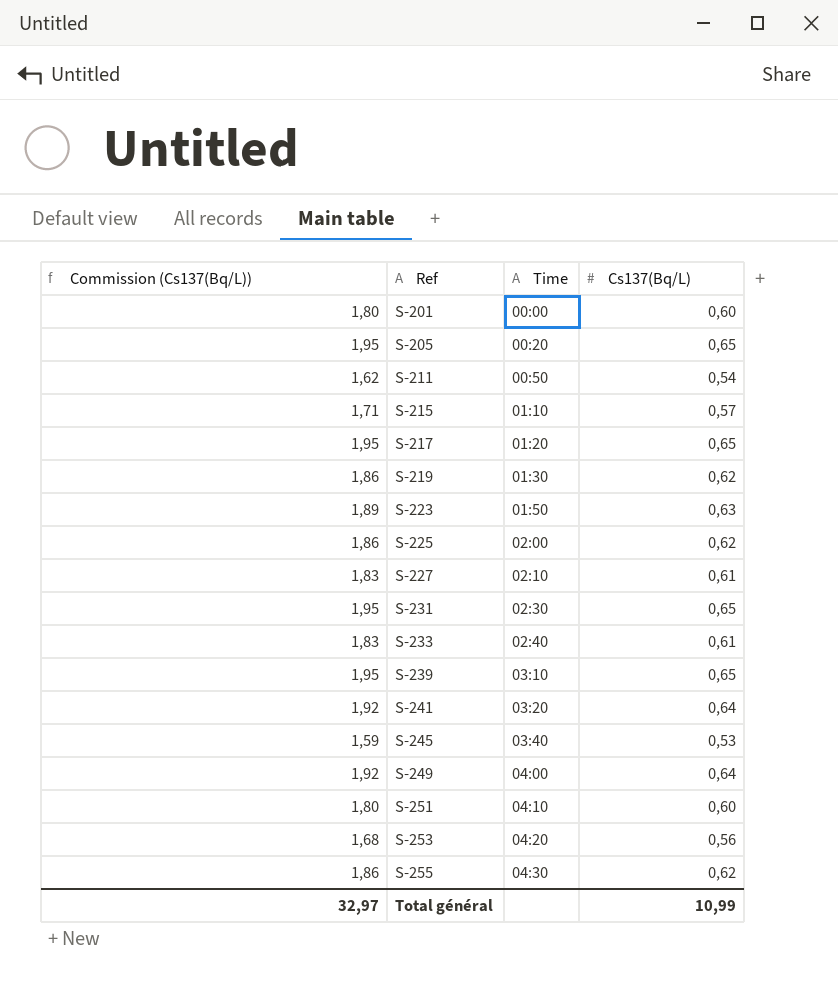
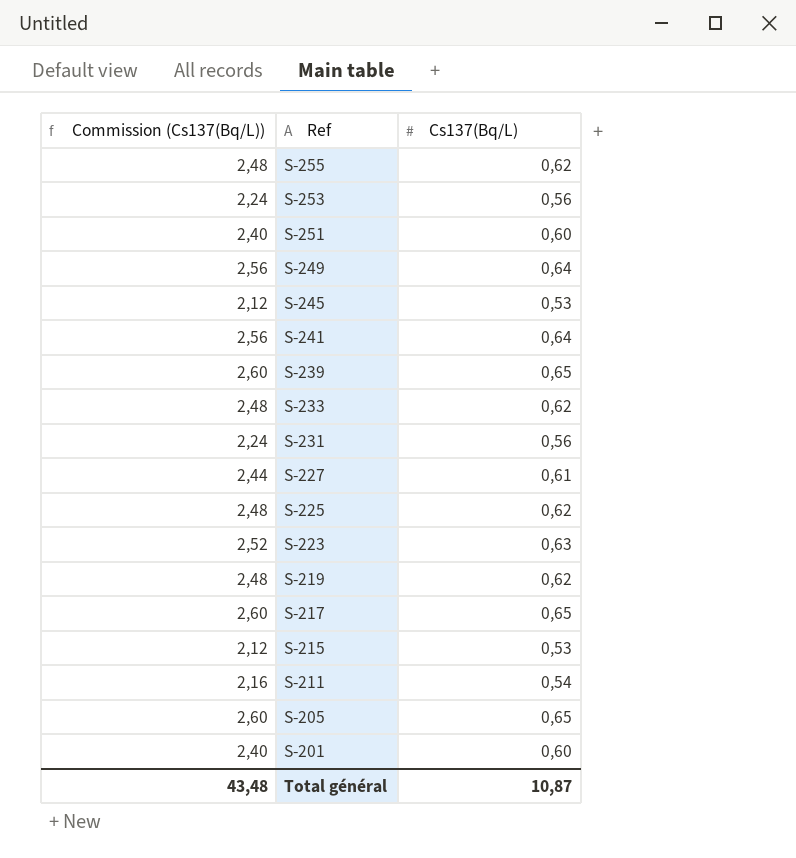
row order: Ref ascending -> Ref descending
column Time | position: 3 -> none
column Commission (Cs137(Bq/L)) | formula: [Cs137(Bq/L)] * 3 -> [Cs137(Bq/L)] * 4
S-233 | Cs137(Bq/L): 0,61 -> 0,62
S-231 | Cs137(Bq/L): 0,65 -> 0,56
S-215 | Cs137(Bq/L): 0,57 -> 0,53
Total général | Commission (Cs137(Bq/L)): 32,97 -> 43,48
Total général | Cs137(Bq/L): 10,99 -> 10,87

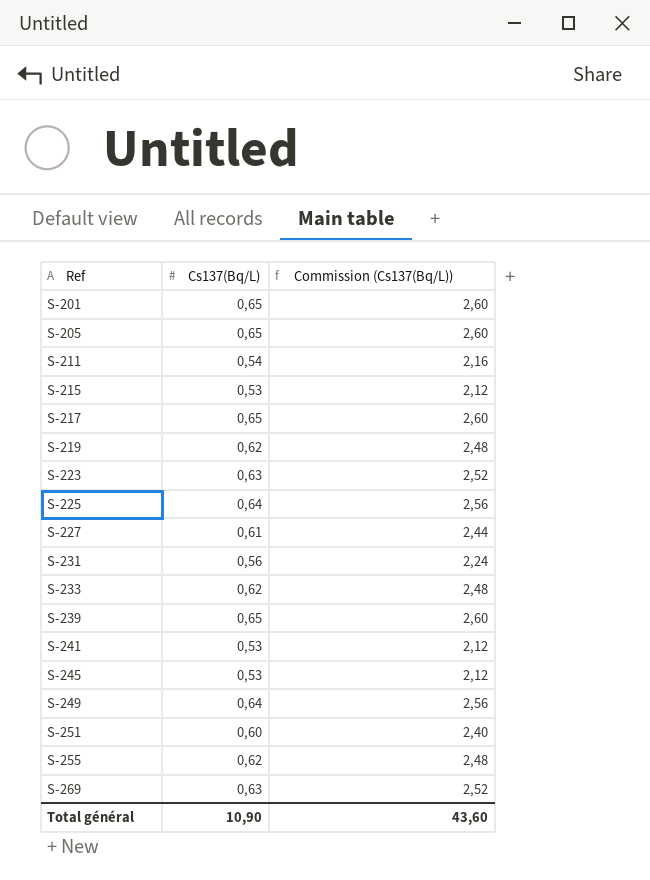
row order: Ref descending -> Ref ascending
column Commission (Cs137(Bq/L)) | position: 1 -> 3
row S-253: 2,24 | 0,56 -> none
S-201 | Cs137(Bq/L): 0,60 -> 0,65
S-201 | Commission (Cs137(Bq/L)): 2,40 -> 2,60
S-225 | Cs137(Bq/L): 0,62 -> 0,64
S-225 | Commission (Cs137(Bq/L)): 2,48 -> 2,56
S-241 | Cs137(Bq/L): 0,64 -> 0,53
S-241 | Commission (Cs137(Bq/L)): 2,56 -> 2,12
row S-269: none -> 0,63 | 2,52
Total général | Cs137(Bq/L): 10,87 -> 10,90
Total général | Commission (Cs137(Bq/L)): 43,48 -> 43,60

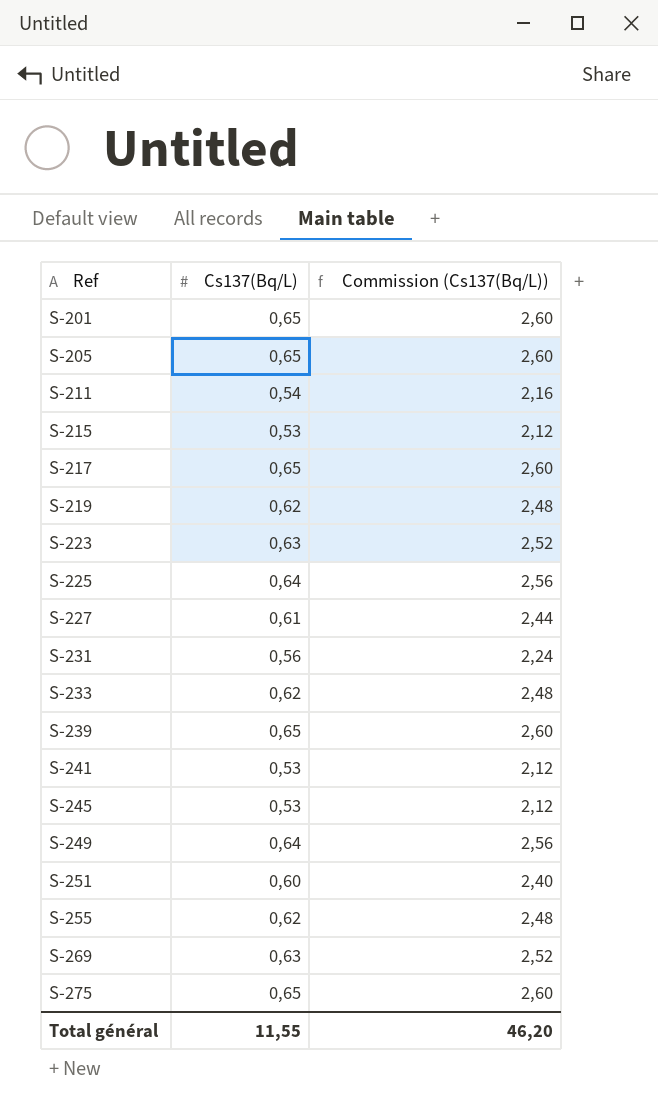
row S-275: none -> 0,65 | 2,60
Total général | Cs137(Bq/L): 10,90 -> 11,55
Total général | Commission (Cs137(Bq/L)): 43,60 -> 46,20

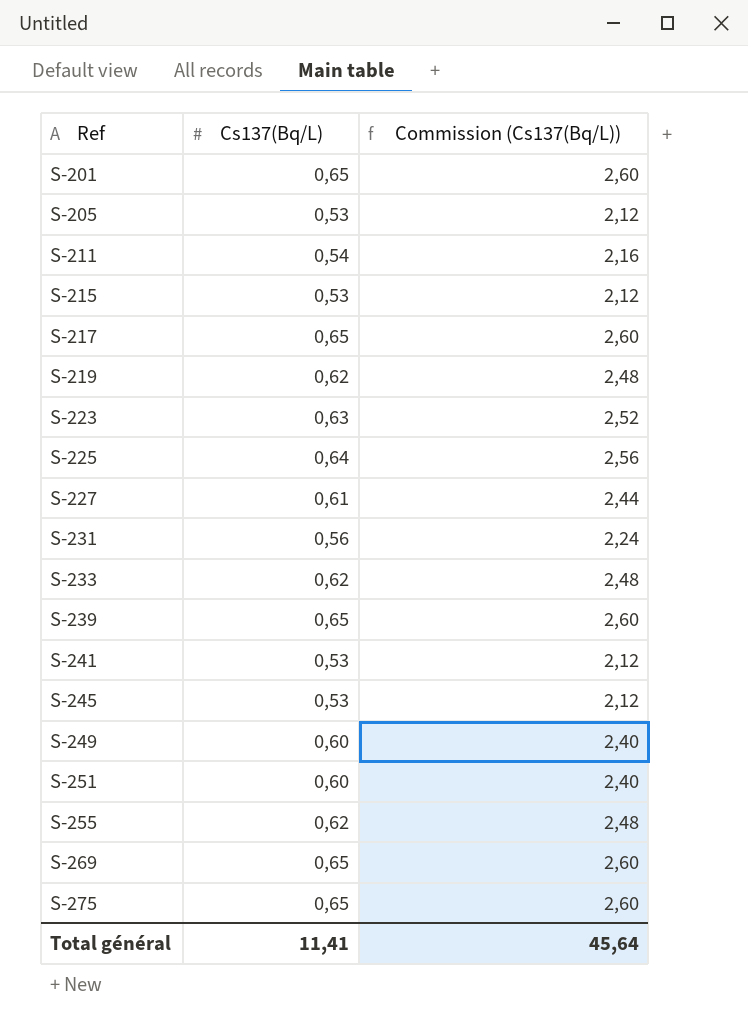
S-205 | Cs137(Bq/L): 0,65 -> 0,53
S-205 | Commission (Cs137(Bq/L)): 2,60 -> 2,12
S-249 | Cs137(Bq/L): 0,64 -> 0,60
S-249 | Commission (Cs137(Bq/L)): 2,56 -> 2,40
S-269 | Cs137(Bq/L): 0,63 -> 0,65
S-269 | Commission (Cs137(Bq/L)): 2,52 -> 2,60
Total général | Cs137(Bq/L): 11,55 -> 11,41
Total général | Commission (Cs137(Bq/L)): 46,20 -> 45,64

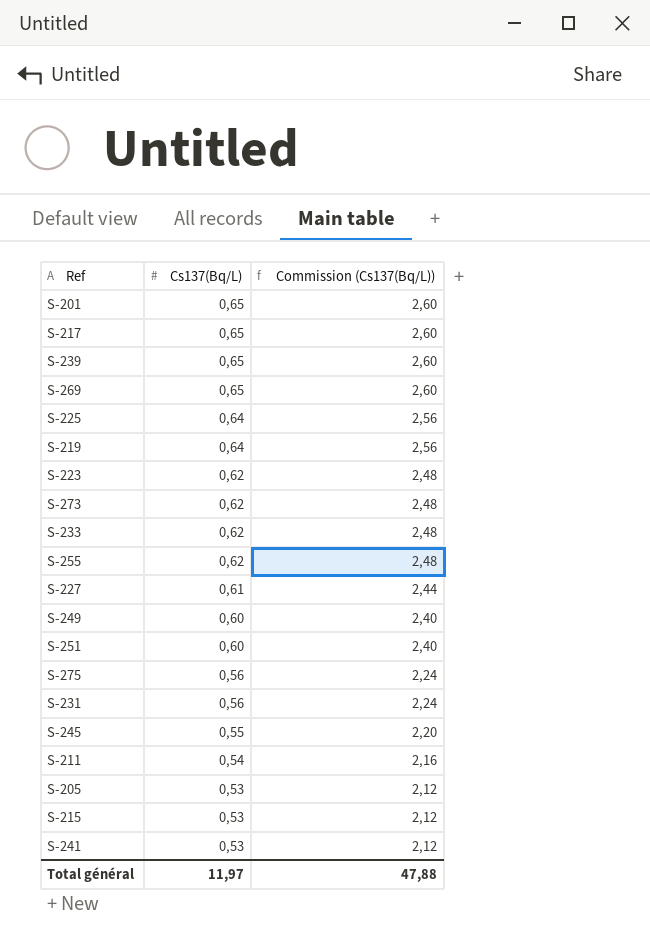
row order: Ref ascending -> Cs137(Bq/L) descending
S-219 | Cs137(Bq/L): 0,62 -> 0,64
S-219 | Commission (Cs137(Bq/L)): 2,48 -> 2,56
S-223 | Cs137(Bq/L): 0,63 -> 0,62
S-223 | Commission (Cs137(Bq/L)): 2,52 -> 2,48
row S-273: none -> 0,62 | 2,48
S-275 | Cs137(Bq/L): 0,65 -> 0,56
S-275 | Commission (Cs137(Bq/L)): 2,60 -> 2,24
S-245 | Cs137(Bq/L): 0,53 -> 0,55
S-245 | Commission (Cs137(Bq/L)): 2,12 -> 2,20
Total général | Cs137(Bq/L): 11,41 -> 11,97
Total général | Commission (Cs137(Bq/L)): 45,64 -> 47,88

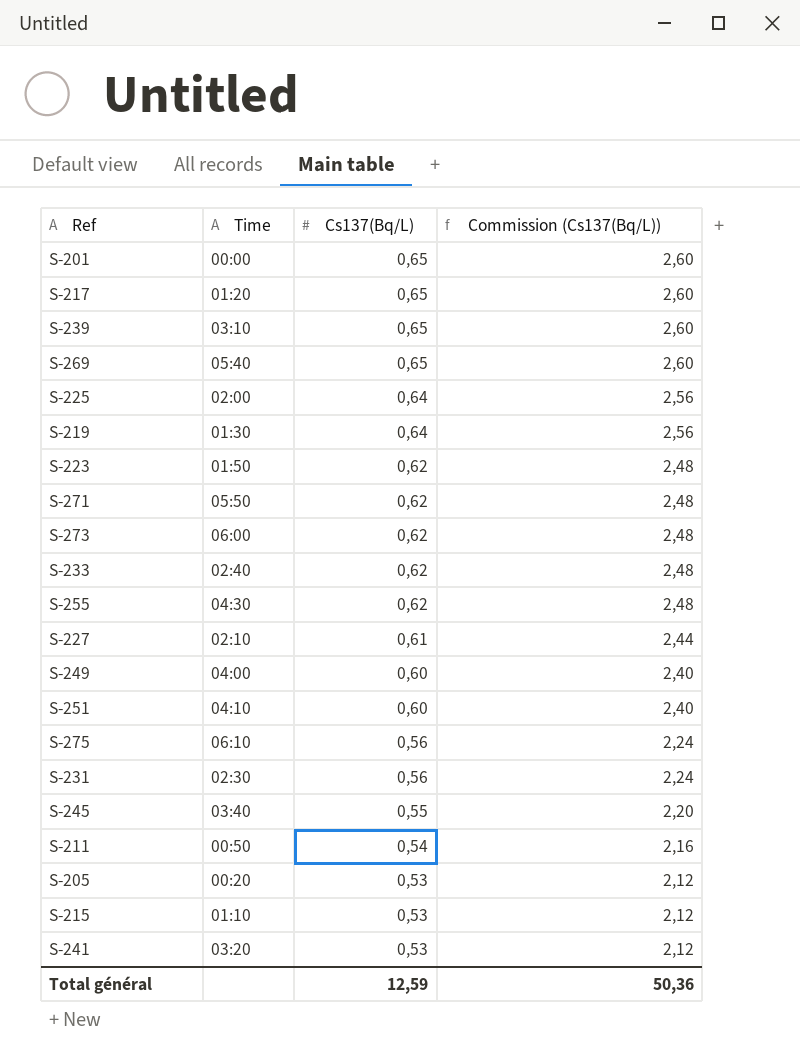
column Time | position: none -> 2
row S-271: none -> 05:50 | 0,62 | 2,48
Total général | Cs137(Bq/L): 11,97 -> 12,59
Total général | Commission (Cs137(Bq/L)): 47,88 -> 50,36

